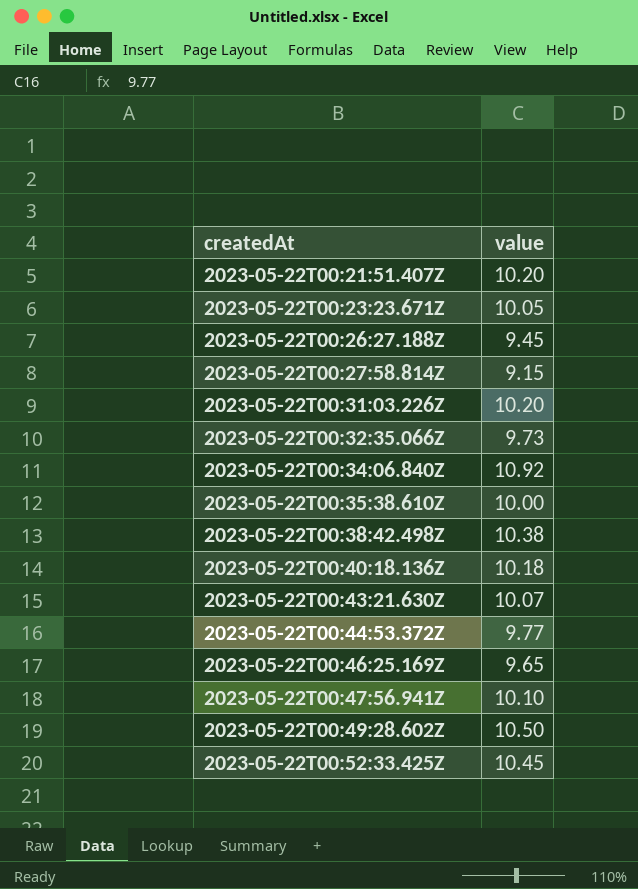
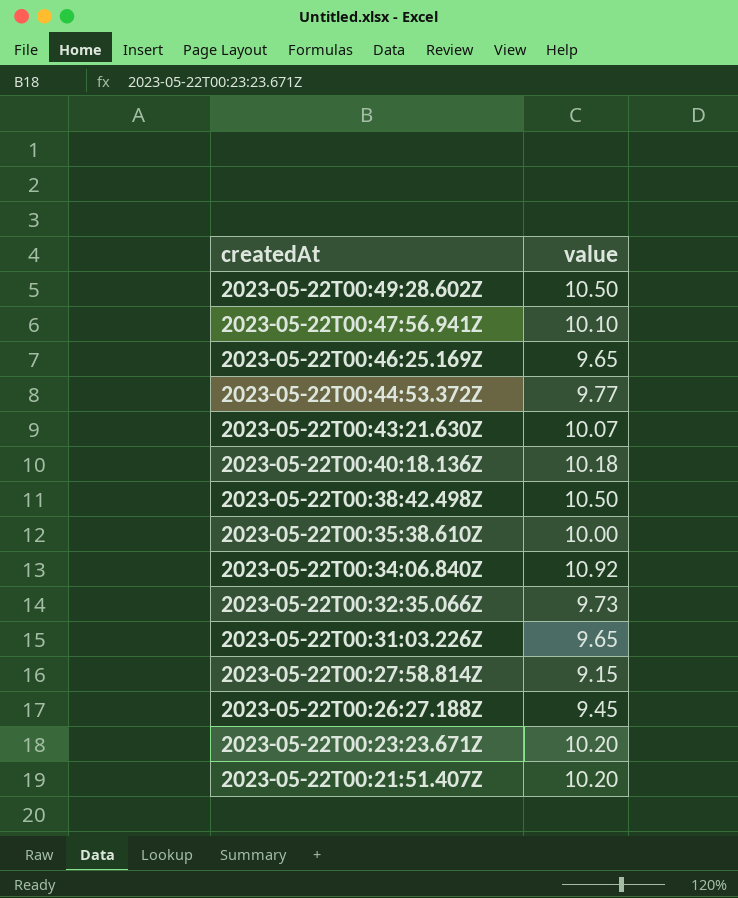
row order: createdAt ascending -> createdAt descending
row 2023-05-22T00:52:33.425Z: 10.45 -> none
2023-05-22T00:38:42.498Z | value: 10.38 -> 10.50
2023-05-22T00:31:03.226Z | value: 10.20 -> 9.65
2023-05-22T00:23:23.671Z | value: 10.05 -> 10.20

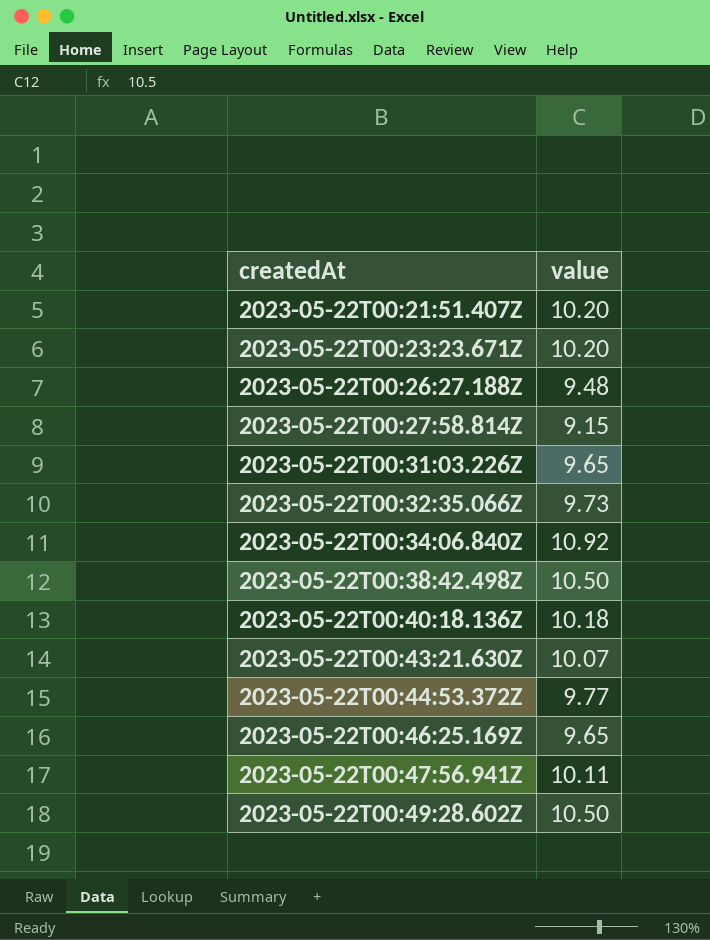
row order: createdAt descending -> createdAt ascending
row 2023-05-22T00:35:38.610Z: 10.00 -> none
2023-05-22T00:26:27.188Z | value: 9.45 -> 9.48
2023-05-22T00:47:56.941Z | value: 10.10 -> 10.11

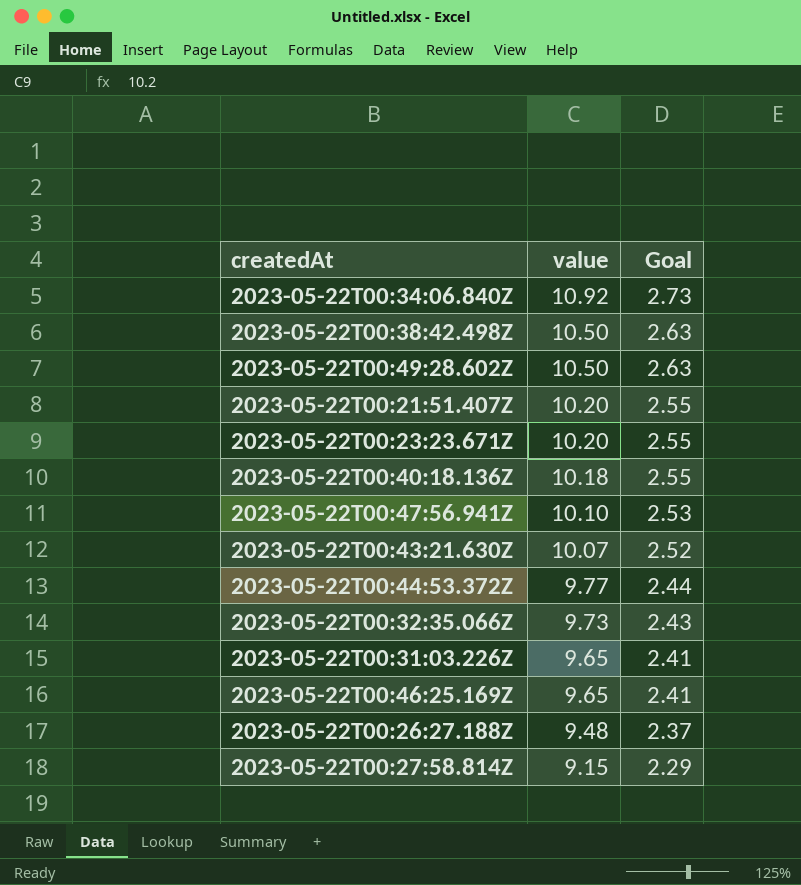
row order: createdAt ascending -> value descending
column Goal | formula: none -> [value] * 0.25
2023-05-22T00:47:56.941Z | value: 10.11 -> 10.10

